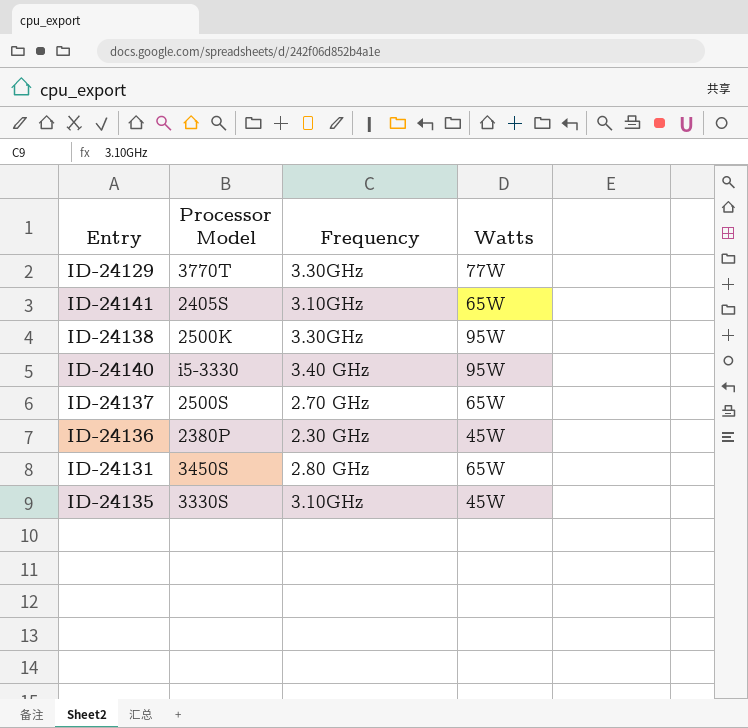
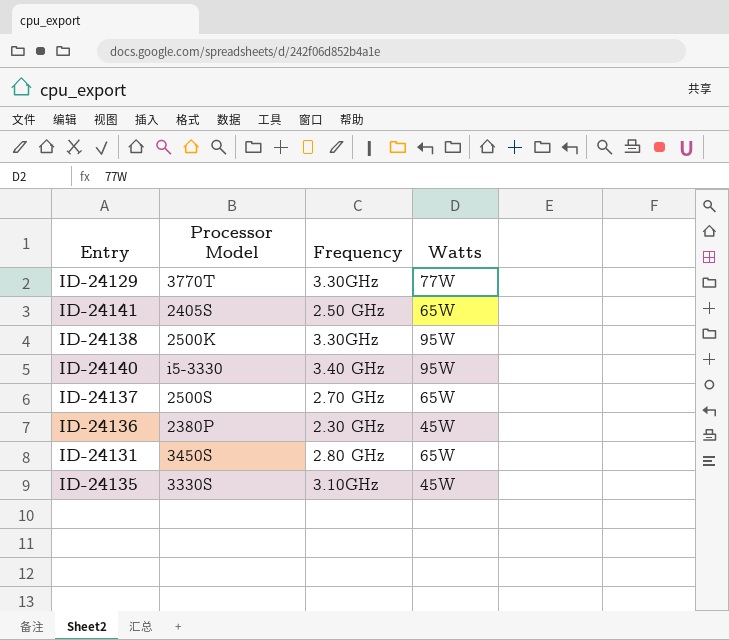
ID-24141 | Frequency: 3.10GHz -> 2.50 GHz

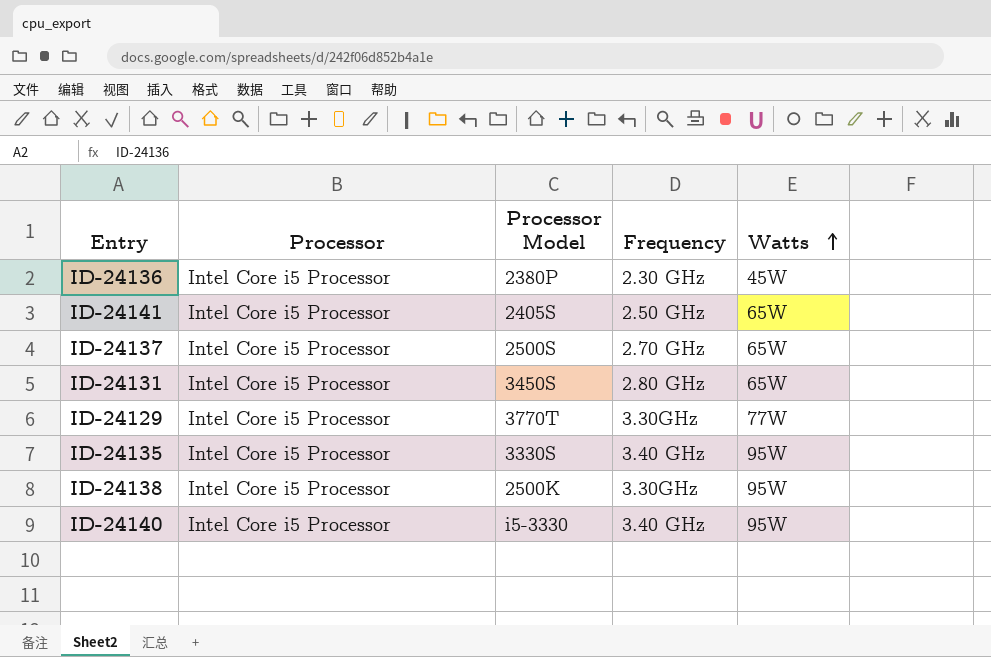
row order: none -> Watts ascending
column Processor | position: none -> 2
ID-24135 | Frequency: 3.10GHz -> 3.40 GHz
ID-24135 | Watts: 45W -> 95W

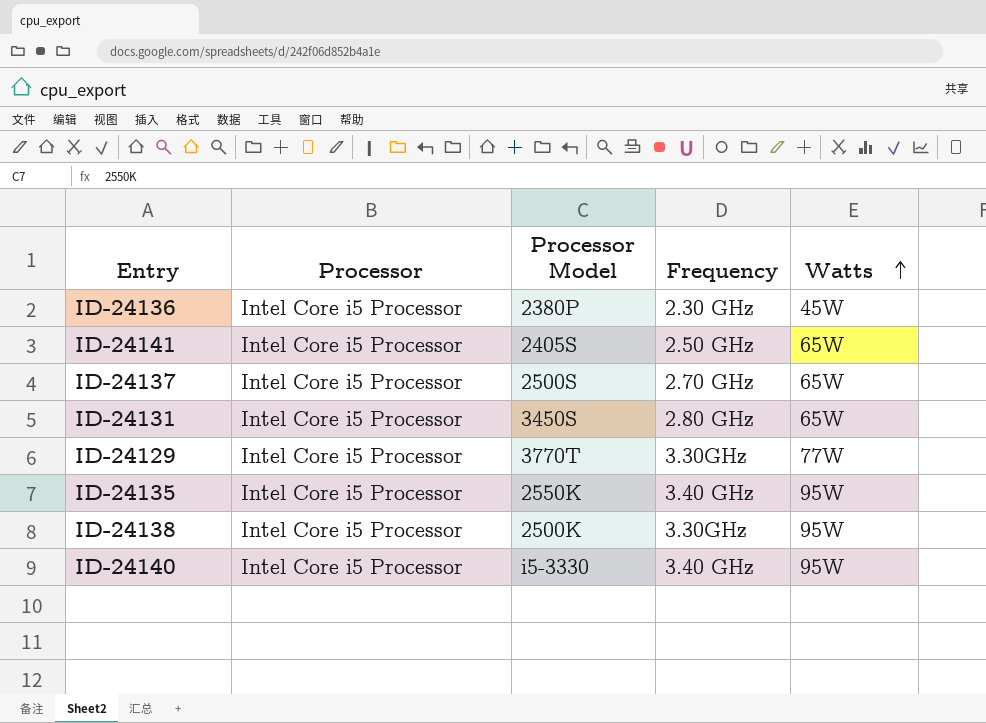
ID-24135 | Processor Model: 3330S -> 2550K

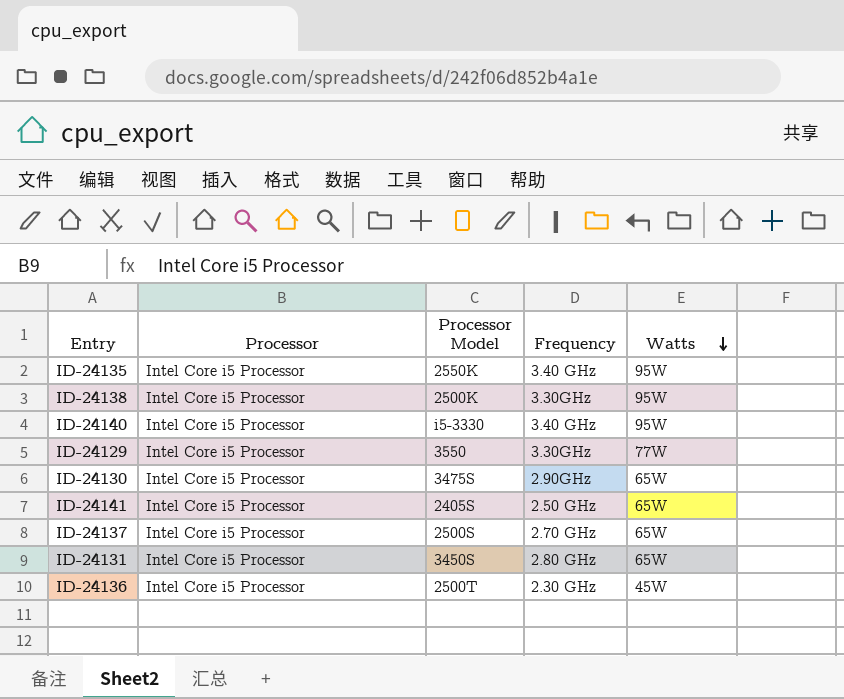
row order: Watts ascending -> Watts descending
ID-24129 | Processor Model: 3770T -> 3550
row ID-24130: none -> Intel Core i5 Processor | 3475S | 2.90GHz | 65W
ID-24136 | Processor Model: 2380P -> 2500T

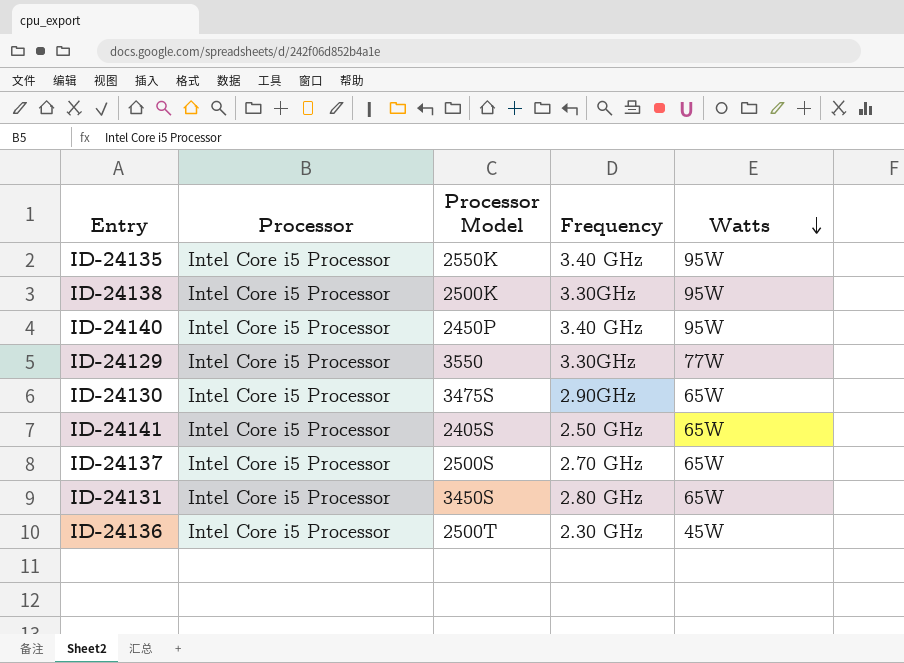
ID-24140 | Processor Model: i5-3330 -> 2450P

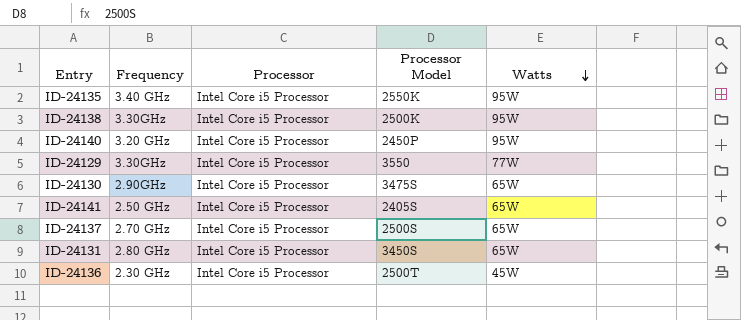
column Frequency | position: 4 -> 2
ID-24140 | Frequency: 3.40 GHz -> 3.20 GHz

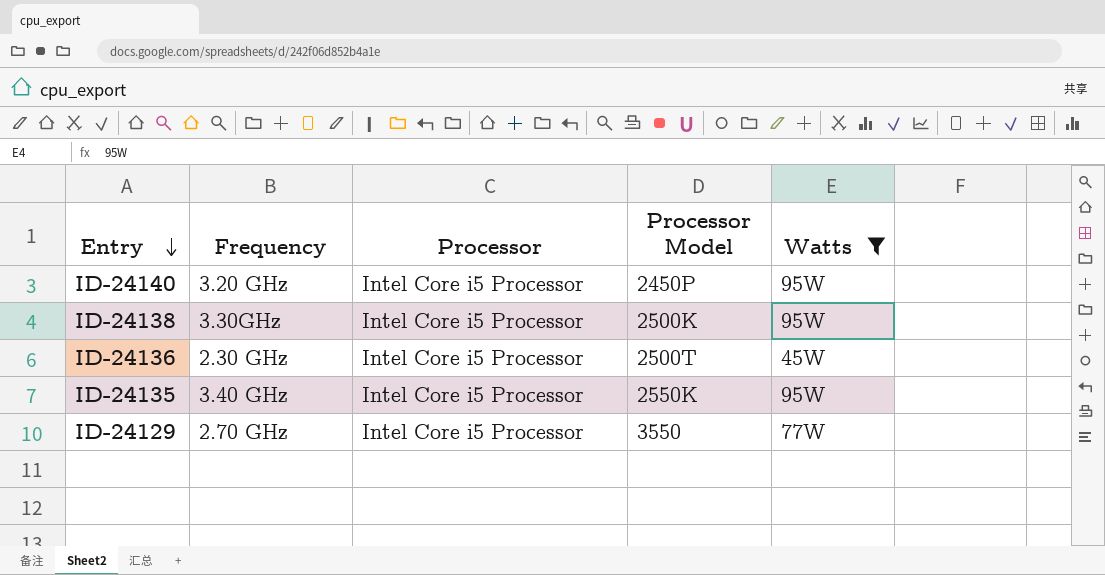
filter: none -> Watts != 65W
row order: Watts descending -> Entry descending
ID-24129 | Frequency: 3.30GHz -> 2.70 GHz

